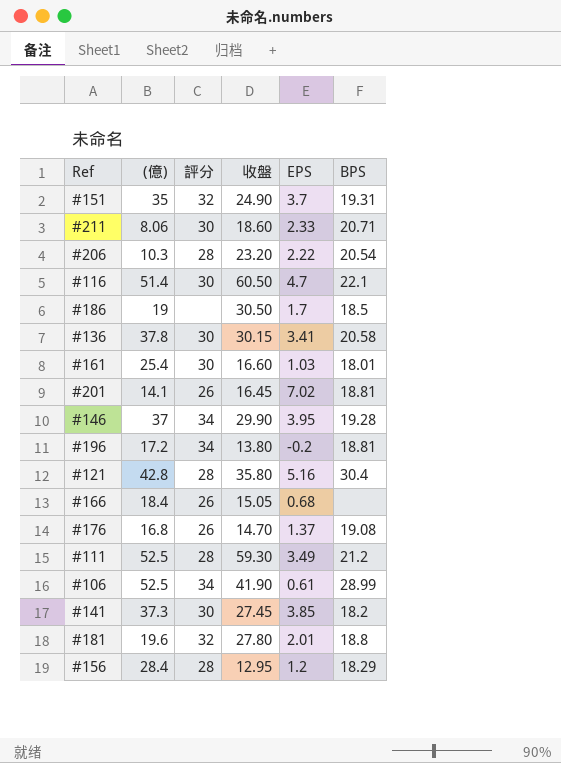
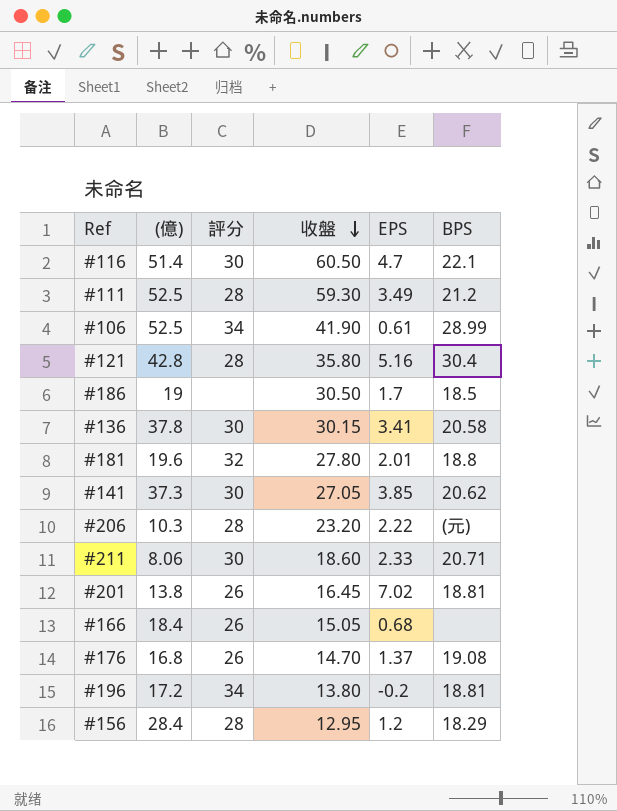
row order: none -> 收盤 descending
row #151: 35 | 32 | 24.90 | 3.7 | 19.31 -> none
row #161: 25.4 | 30 | 16.60 | 1.03 | 18.01 -> none
row #146: 37 | 34 | 29.90 | 3.95 | 19.28 -> none
#141 | 收盤: 27.45 -> 27.05
#141 | BPS: 18.2 -> 20.62
#206 | BPS: 20.54 -> (元)
#201 | (億): 14.1 -> 13.8

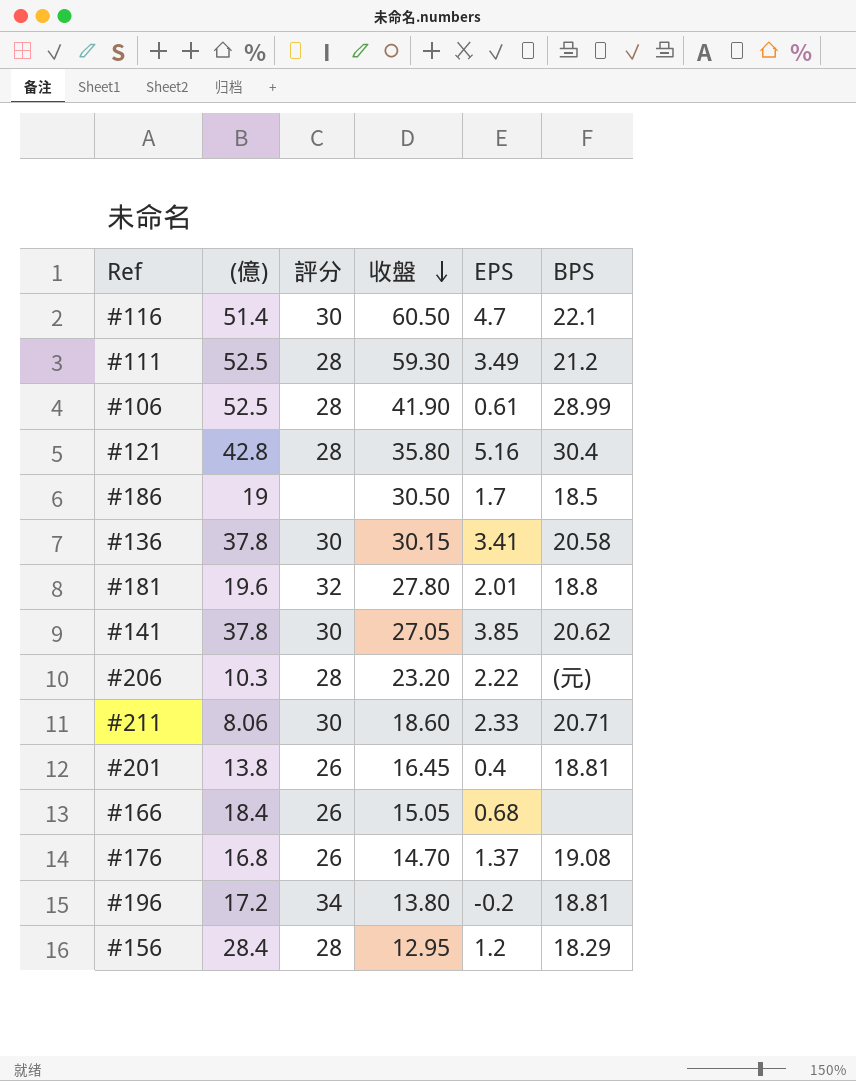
#106 | 評分: 34 -> 28
#141 | (億): 37.3 -> 37.8
#201 | EPS: 7.02 -> 0.4

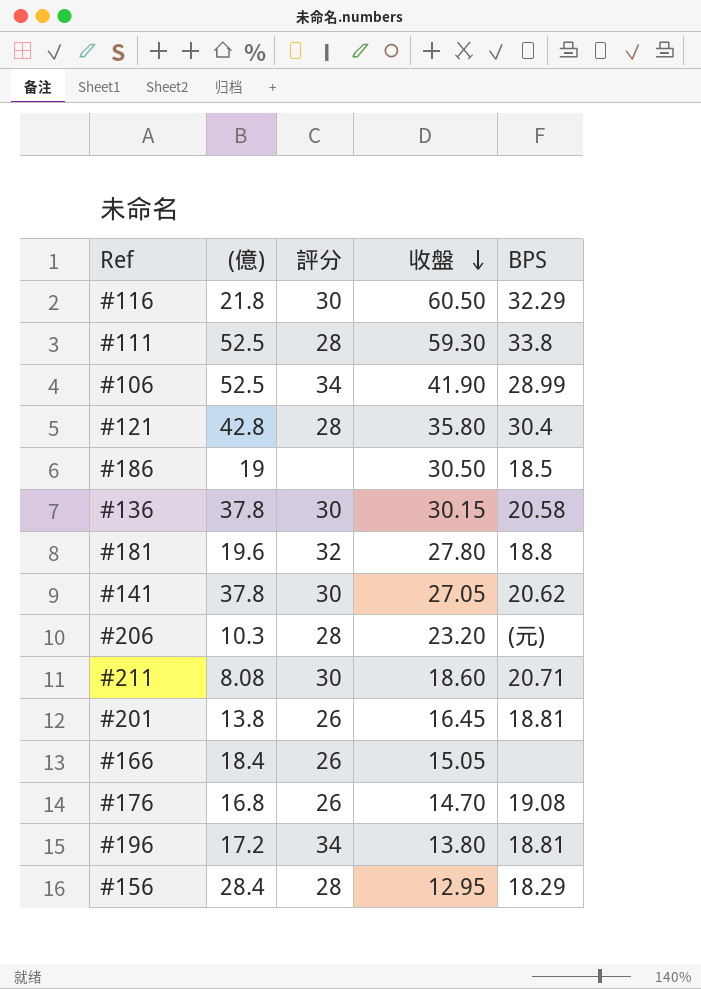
column EPS | position: 5 -> none
#116 | (億): 51.4 -> 21.8
#116 | BPS: 22.1 -> 32.29
#111 | BPS: 21.2 -> 33.8
#106 | 評分: 28 -> 34
#211 | (億): 8.06 -> 8.08

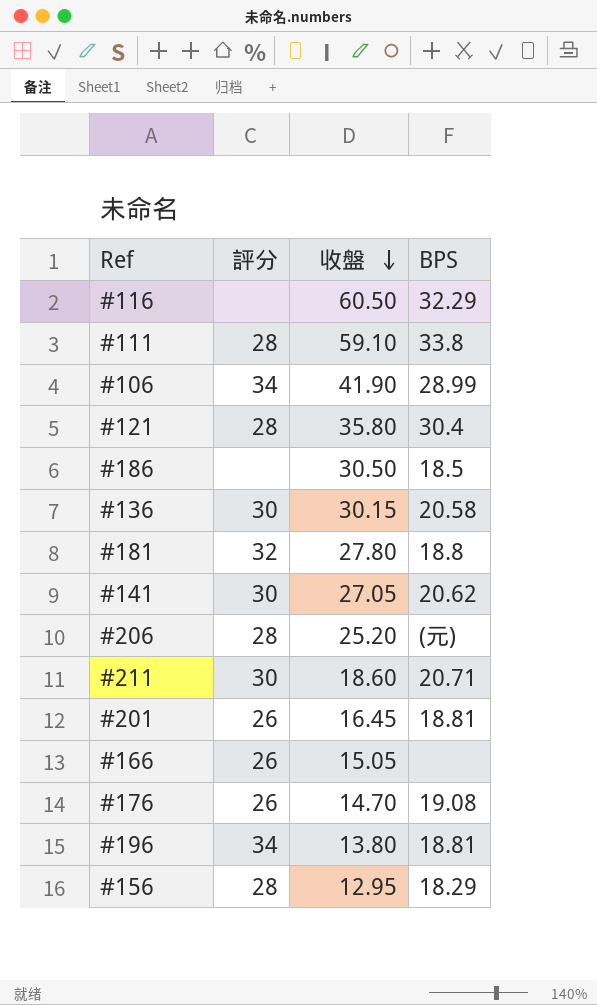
column (億) | position: 2 -> none
#116 | 評分: 30 -> none
#111 | 收盤: 59.30 -> 59.10
#206 | 收盤: 23.20 -> 25.20

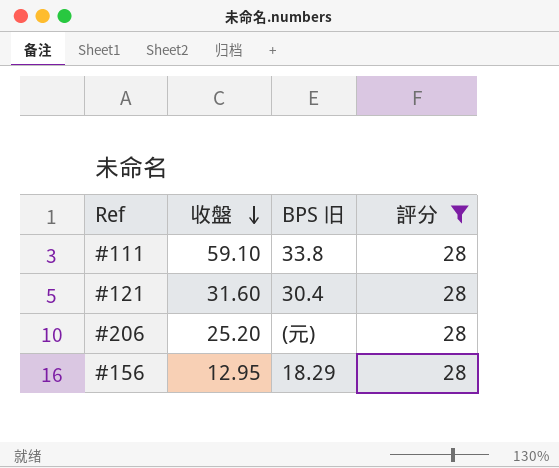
filter: none -> 評分 = 28
column name: BPS -> BPS 旧
column 評分 | position: 2 -> 4
#121 | 收盤: 35.80 -> 31.60

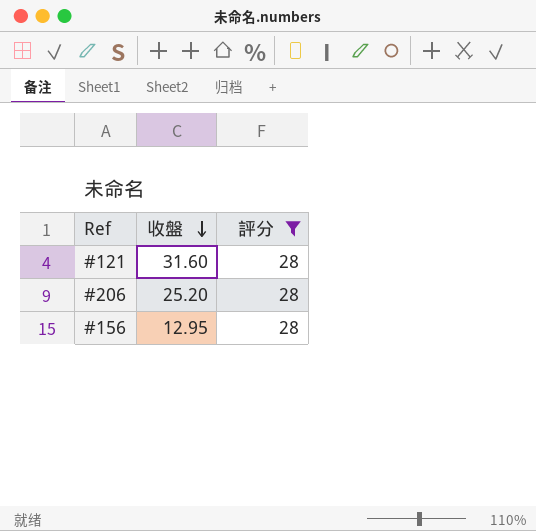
column BPS 旧 | position: 3 -> none
row #111: 59.10 | 33.8 | 28 -> none

